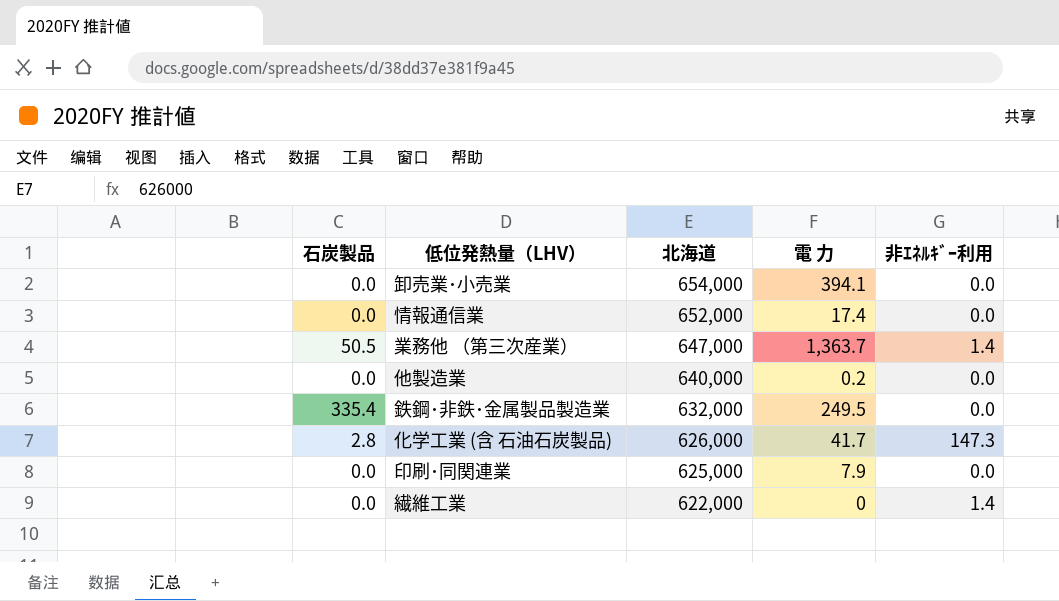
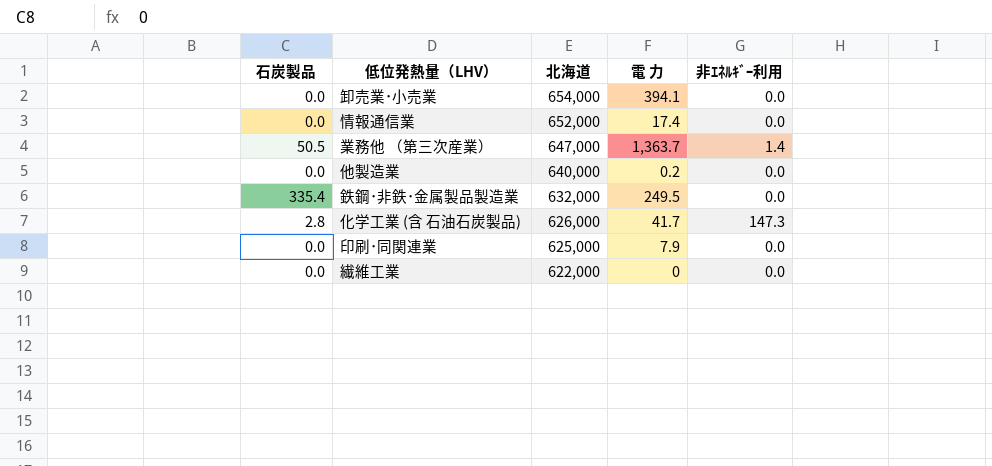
繊維工業 | 非ｴﾈﾙｷﾞｰ利用: 1.4 -> 0.0

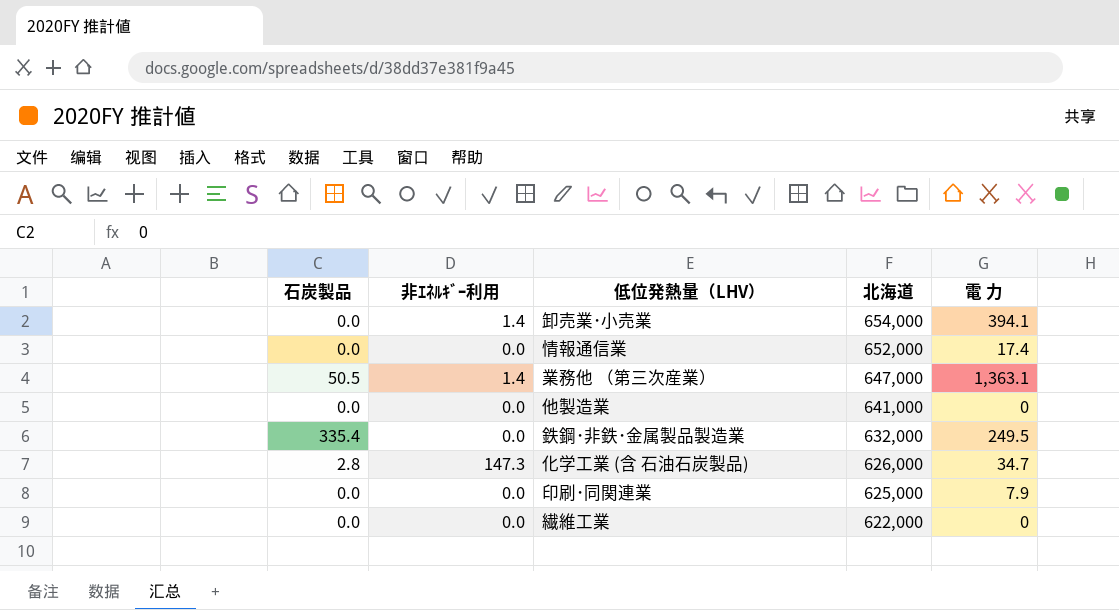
column 非ｴﾈﾙｷﾞｰ利用 | position: 5 -> 2
卸売業･小売業 | 非ｴﾈﾙｷﾞｰ利用: 0.0 -> 1.4
業務他 （第三次産業） | 電 力: 1,363.7 -> 1,363.1
他製造業 | 北海道: 640,000 -> 641,000
他製造業 | 電 力: 0.2 -> 0
化学工業 (含 石油石炭製品) | 電 力: 41.7 -> 34.7

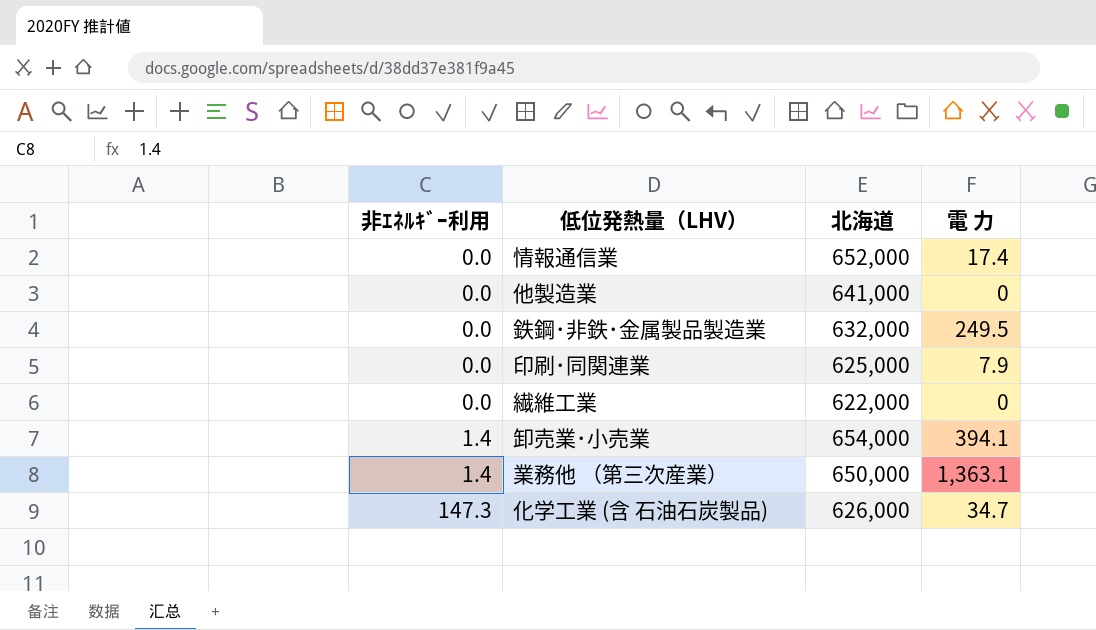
row order: 北海道 descending -> 非ｴﾈﾙｷﾞｰ利用 ascending
column 石炭製品 | position: 1 -> none
業務他 （第三次産業） | 北海道: 647,000 -> 650,000

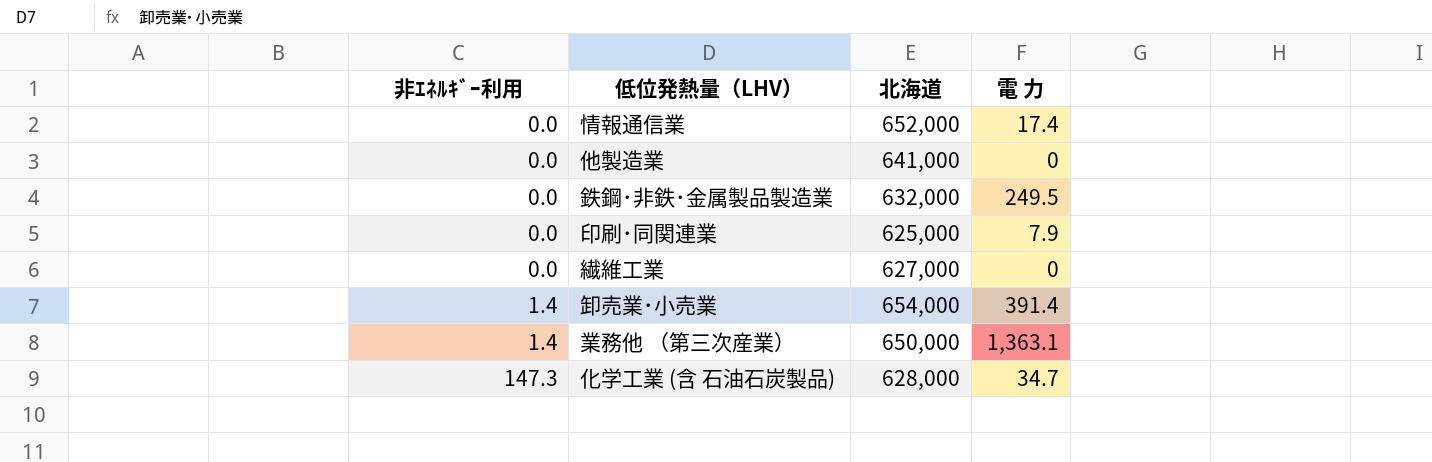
繊維工業 | 北海道: 622,000 -> 627,000
卸売業･小売業 | 電 力: 394.1 -> 391.4
化学工業 (含 石油石炭製品) | 北海道: 626,000 -> 628,000

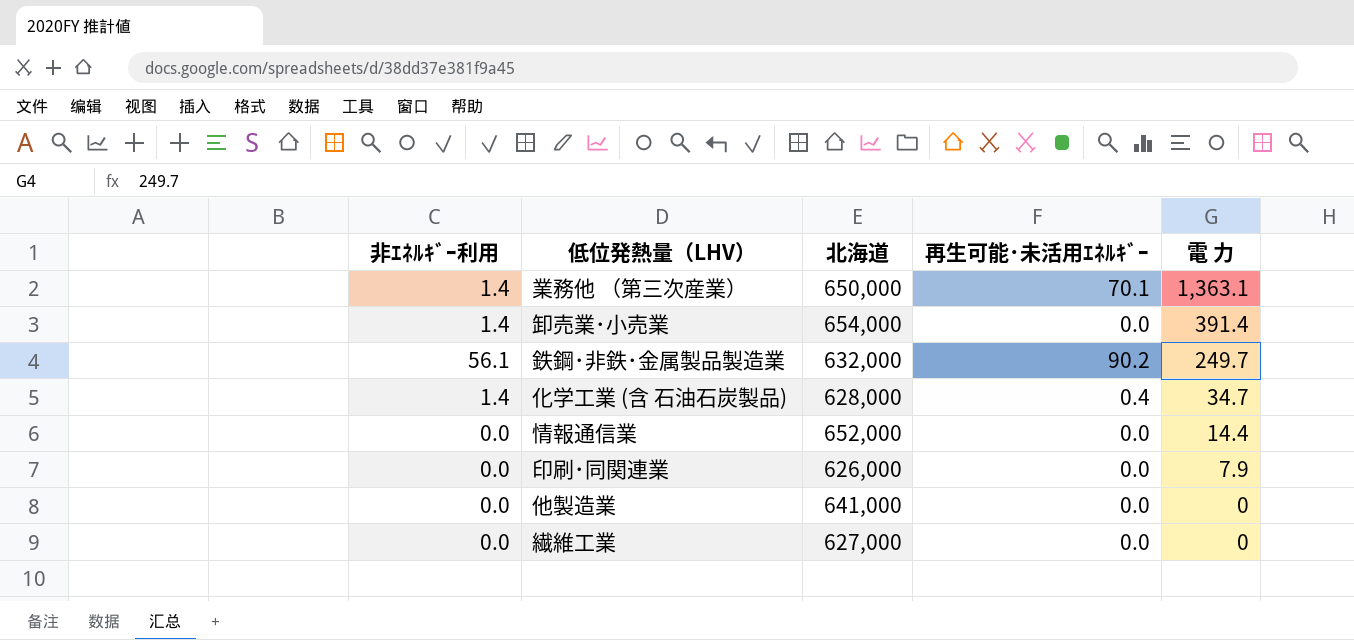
row order: 非ｴﾈﾙｷﾞｰ利用 ascending -> 電 力 descending
column 再生可能･未活用ｴﾈﾙｷﾞｰ | position: none -> 4
鉄鋼･非鉄･金属製品製造業 | 非ｴﾈﾙｷﾞｰ利用: 0.0 -> 56.1
鉄鋼･非鉄･金属製品製造業 | 電 力: 249.5 -> 249.7
化学工業 (含 石油石炭製品) | 非ｴﾈﾙｷﾞｰ利用: 147.3 -> 1.4
情報通信業 | 電 力: 17.4 -> 14.4
印刷･同関連業 | 北海道: 625,000 -> 626,000

